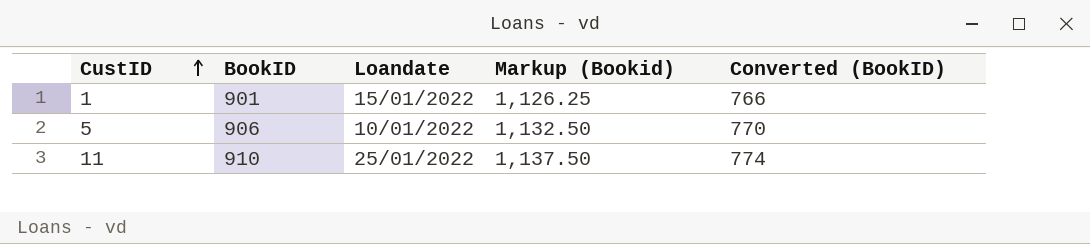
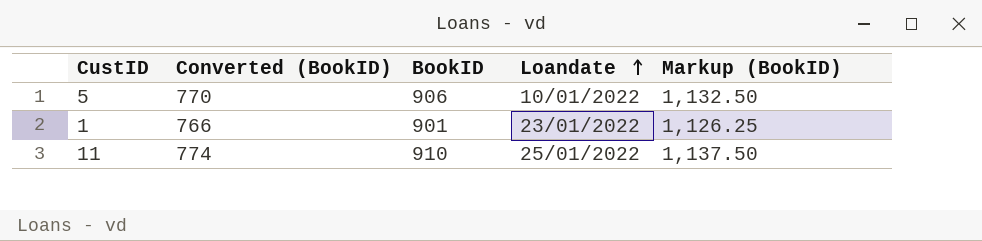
row order: CustID ascending -> Loandate ascending
column Converted (BookID) | position: 5 -> 2
column name: Markup (Bookid) -> Markup (BookID)
1 | Loandate: 15/01/2022 -> 23/01/2022

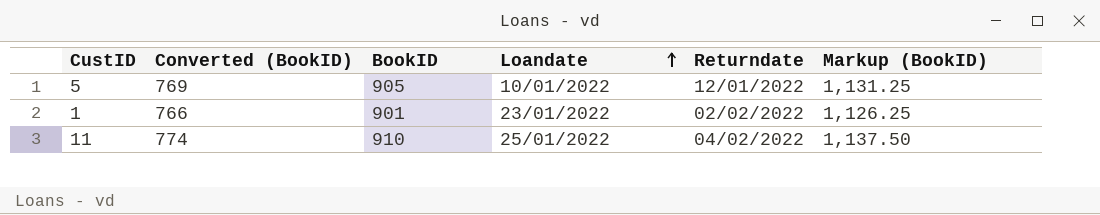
column Returndate | position: none -> 5
5 | Converted (BookID): 770 -> 769
5 | BookID: 906 -> 905
5 | Markup (BookID): 1,132.50 -> 1,131.25

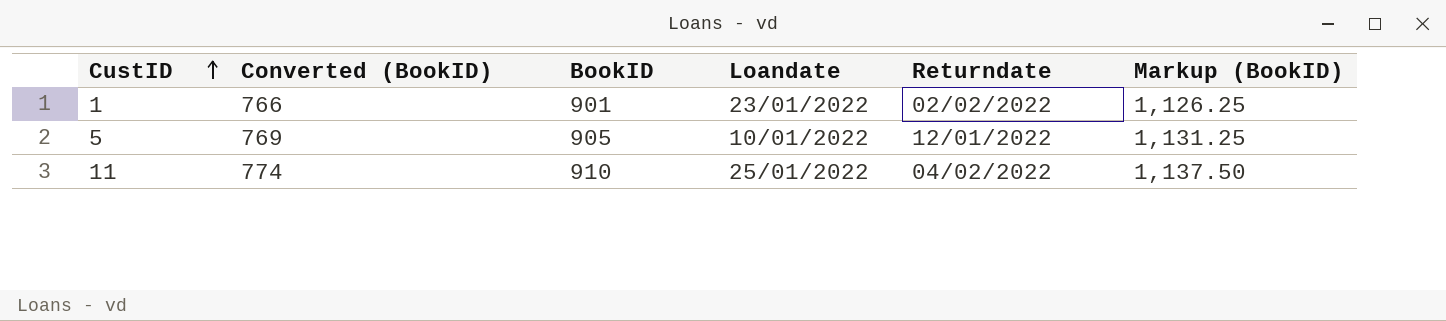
row order: Loandate ascending -> CustID ascending

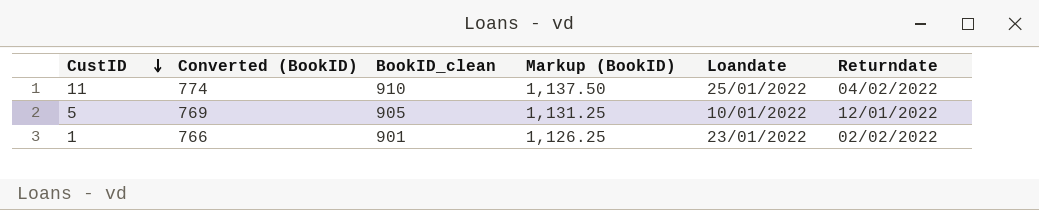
row order: CustID ascending -> CustID descending
column name: BookID -> BookID_clean
column Markup (BookID) | position: 6 -> 4

